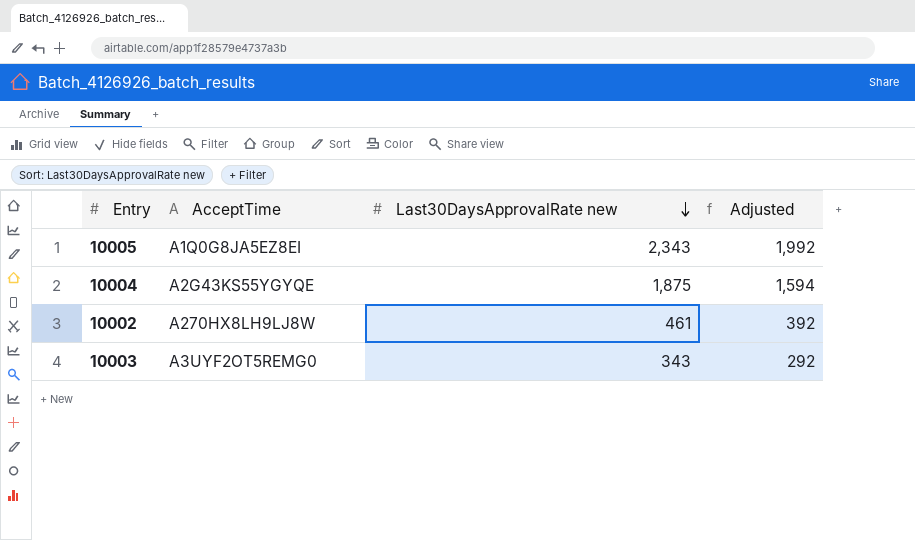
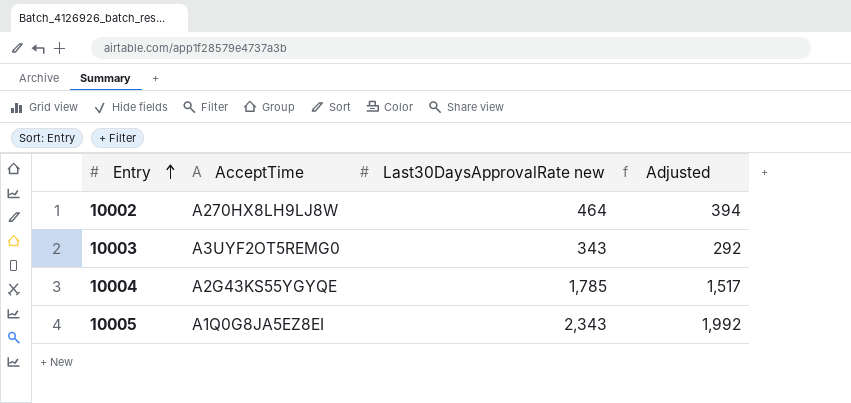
row order: Last30DaysApprovalRate new descending -> Entry ascending
10002 | Last30DaysApprovalRate new: 461 -> 464
10002 | Adjusted: 392 -> 394
10004 | Last30DaysApprovalRate new: 1,875 -> 1,785
10004 | Adjusted: 1,594 -> 1,517

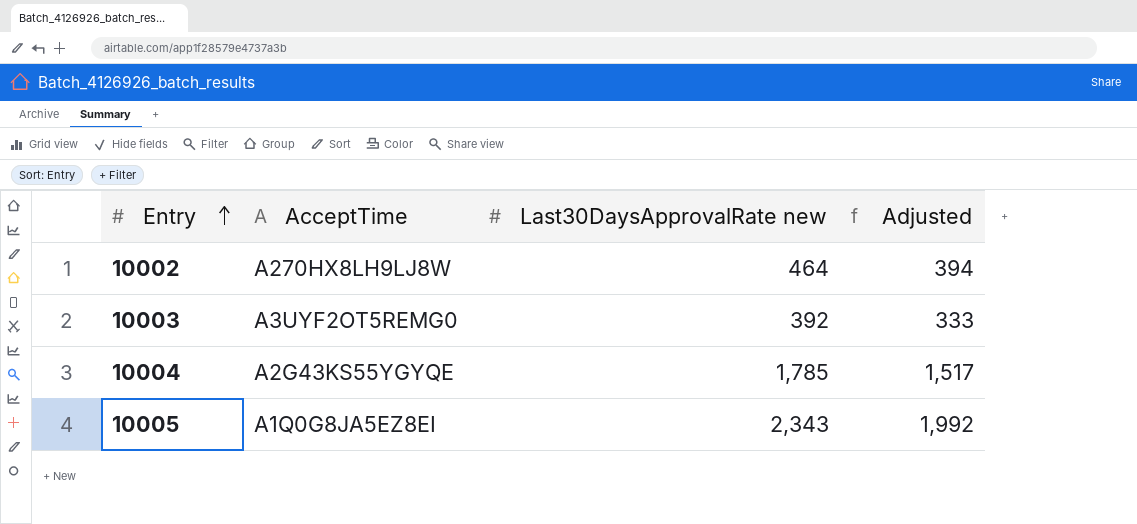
10003 | Last30DaysApprovalRate new: 343 -> 392
10003 | Adjusted: 292 -> 333

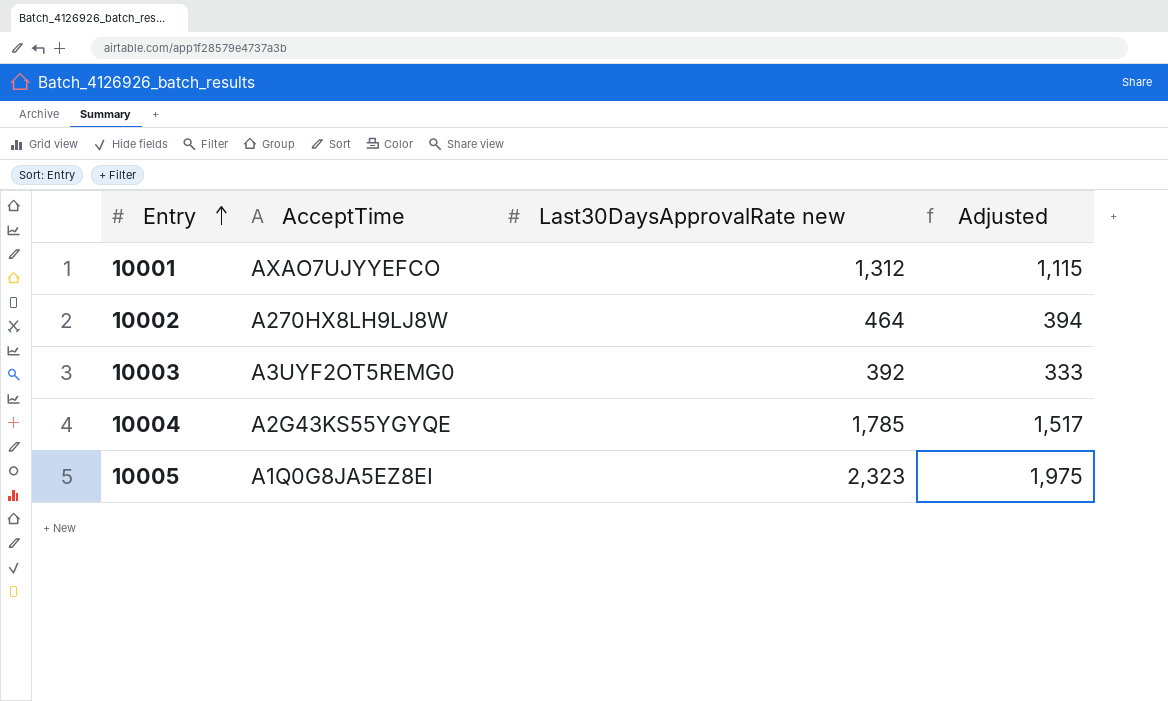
row 10001: none -> AXAO7UJYYEFCO | 1,312 | 1,115
10005 | Last30DaysApprovalRate new: 2,343 -> 2,323
10005 | Adjusted: 1,992 -> 1,975

